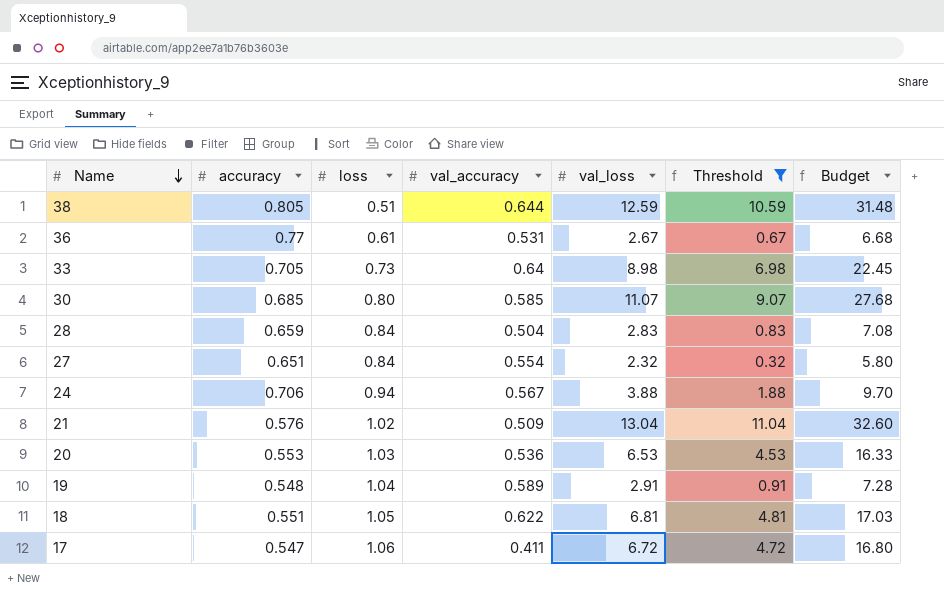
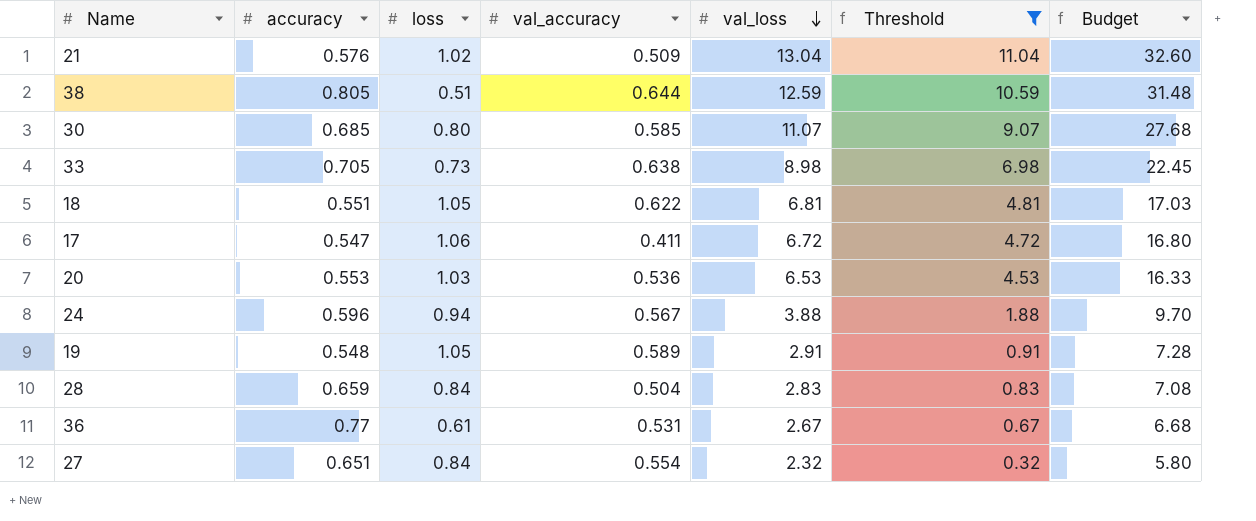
row order: Name descending -> val_loss descending
33 | val_accuracy: 0.64 -> 0.638
24 | accuracy: 0.706 -> 0.596
19 | loss: 1.04 -> 1.05

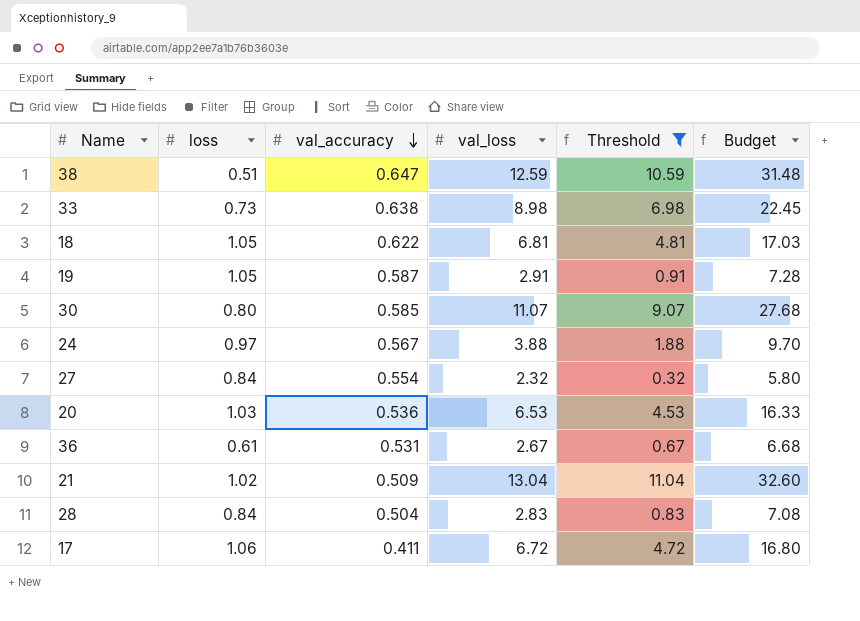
row order: val_loss descending -> val_accuracy descending
column accuracy | position: 2 -> none
38 | val_accuracy: 0.644 -> 0.647
19 | val_accuracy: 0.589 -> 0.587
24 | loss: 0.94 -> 0.97

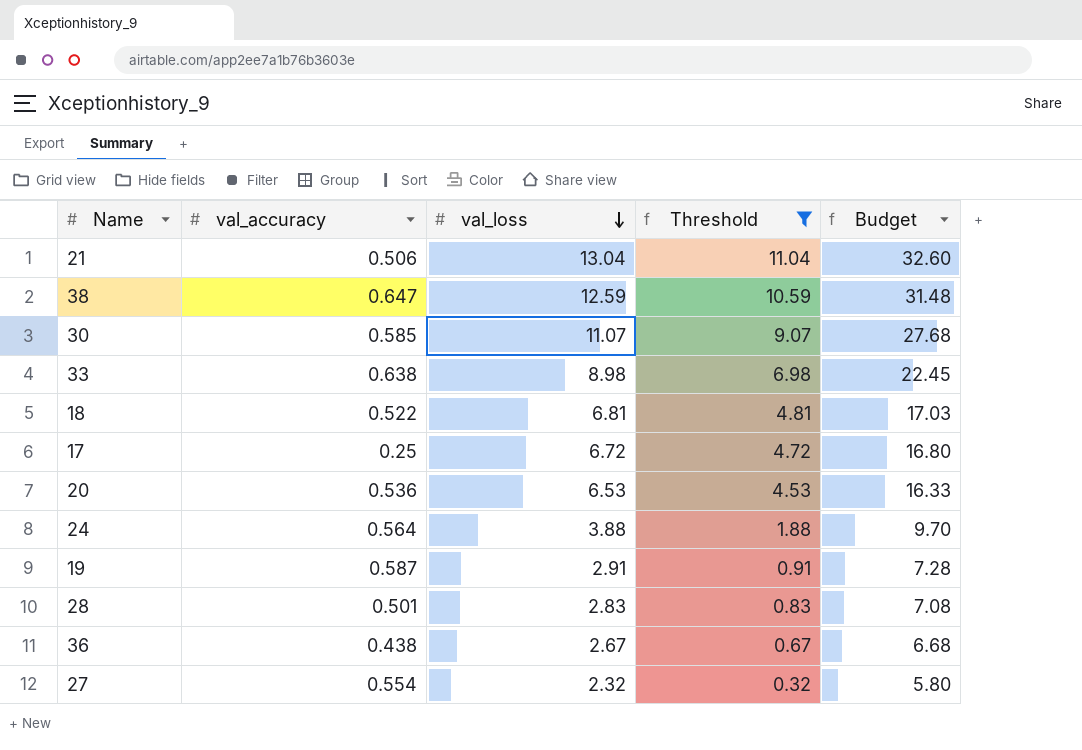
row order: val_accuracy descending -> val_loss descending
column loss | position: 2 -> none
21 | val_accuracy: 0.509 -> 0.506
18 | val_accuracy: 0.622 -> 0.522
17 | val_accuracy: 0.411 -> 0.25
24 | val_accuracy: 0.567 -> 0.564
28 | val_accuracy: 0.504 -> 0.501
36 | val_accuracy: 0.531 -> 0.438

